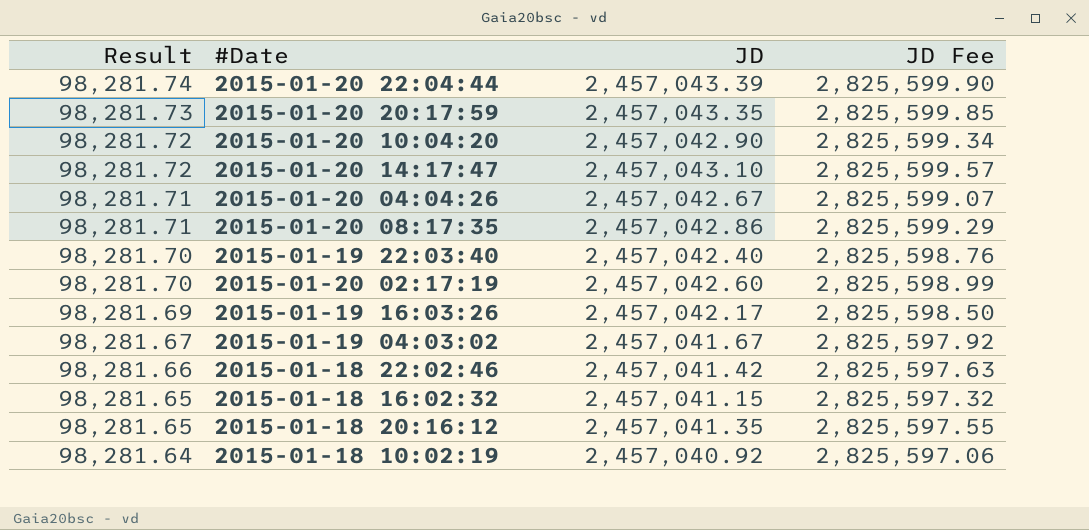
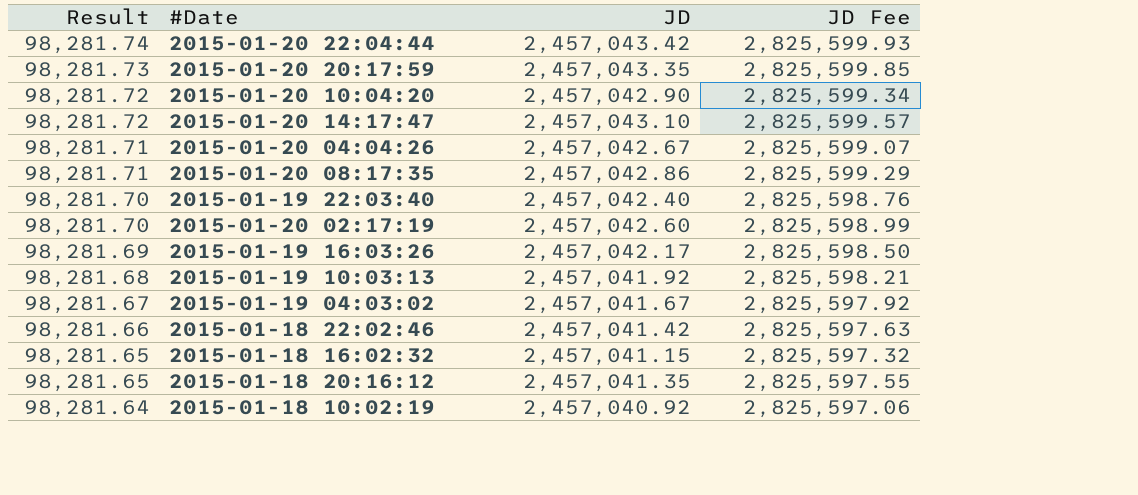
2015-01-20 22:04:44 | JD: 2,457,043.39 -> 2,457,043.42
2015-01-20 22:04:44 | JD Fee: 2,825,599.90 -> 2,825,599.93
row 2015-01-19 10:03:13: none -> 98,281.68 | 2,457,041.92 | 2,825,598.21

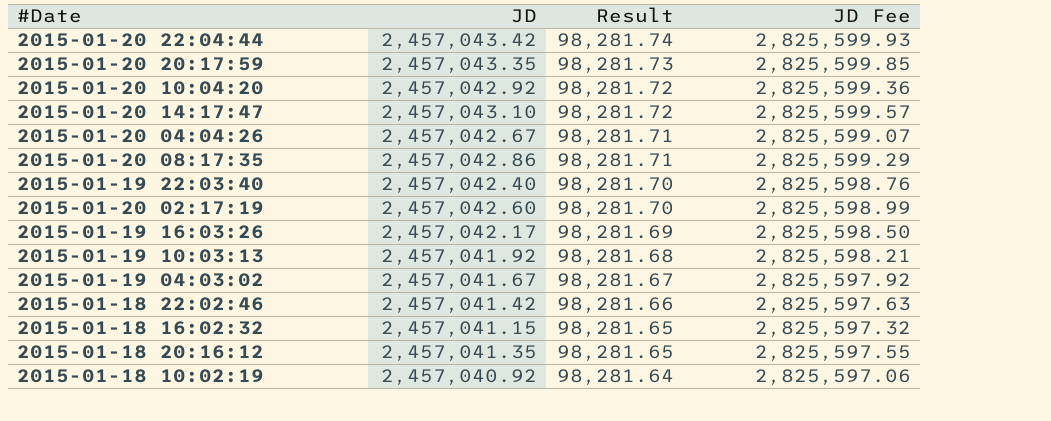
column Result | position: 1 -> 3
2015-01-20 10:04:20 | JD: 2,457,042.90 -> 2,457,042.92
2015-01-20 10:04:20 | JD Fee: 2,825,599.34 -> 2,825,599.36

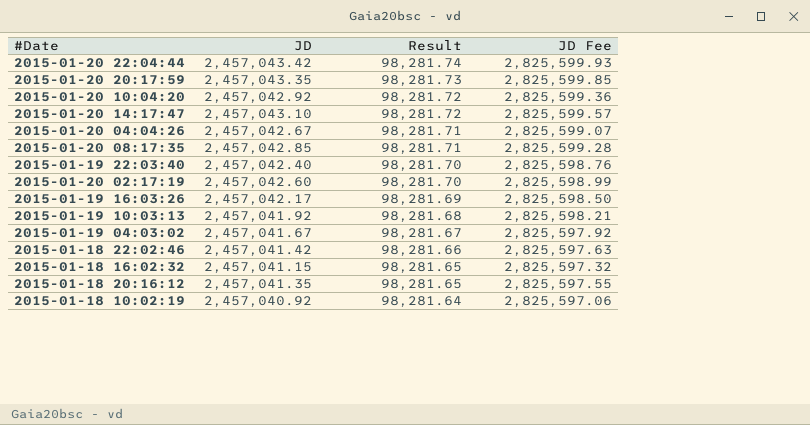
2015-01-20 08:17:35 | JD: 2,457,042.86 -> 2,457,042.85
2015-01-20 08:17:35 | JD Fee: 2,825,599.29 -> 2,825,599.28

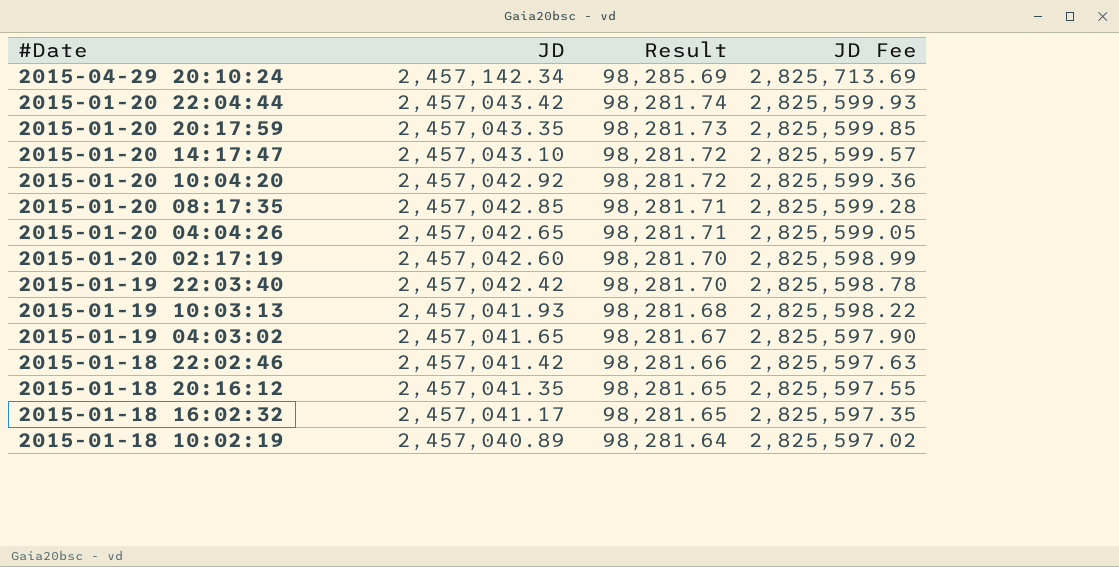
row order: Result descending -> #Date descending
row 2015-01-19 16:03:26: 2,457,042.17 | 98,281.69 | 2,825,598.50 -> none
row 2015-04-29 20:10:24: none -> 2,457,142.34 | 98,285.69 | 2,825,713.69
2015-01-20 04:04:26 | JD: 2,457,042.67 -> 2,457,042.65
2015-01-20 04:04:26 | JD Fee: 2,825,599.07 -> 2,825,599.05
2015-01-19 22:03:40 | JD: 2,457,042.40 -> 2,457,042.42
2015-01-19 22:03:40 | JD Fee: 2,825,598.76 -> 2,825,598.78
2015-01-19 10:03:13 | JD: 2,457,041.92 -> 2,457,041.93
2015-01-19 10:03:13 | JD Fee: 2,825,598.21 -> 2,825,598.22
2015-01-19 04:03:02 | JD: 2,457,041.67 -> 2,457,041.65
2015-01-19 04:03:02 | JD Fee: 2,825,597.92 -> 2,825,597.90
2015-01-18 16:02:32 | JD: 2,457,041.15 -> 2,457,041.17
2015-01-18 16:02:32 | JD Fee: 2,825,597.32 -> 2,825,597.35
2015-01-18 10:02:19 | JD: 2,457,040.92 -> 2,457,040.89
2015-01-18 10:02:19 | JD Fee: 2,825,597.06 -> 2,825,597.02

